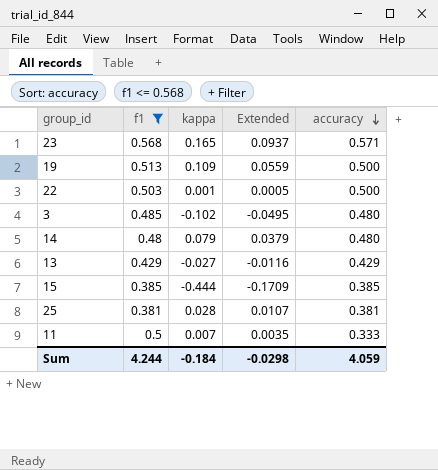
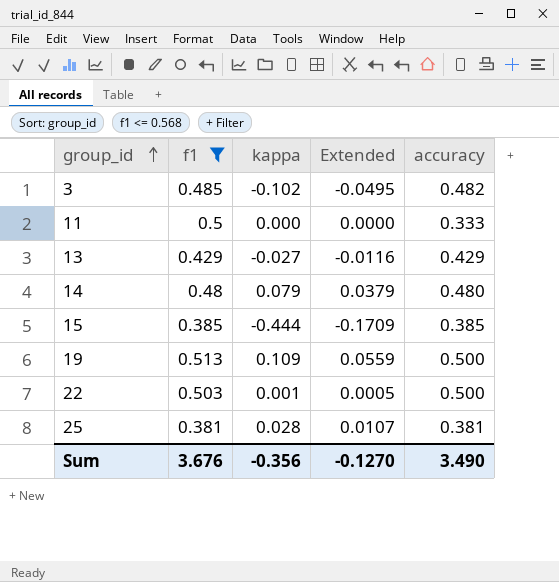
row order: accuracy descending -> group_id ascending
row 23: 0.568 | 0.165 | 0.0937 | 0.571 -> none
3 | accuracy: 0.480 -> 0.482
11 | kappa: 0.007 -> 0.000
11 | Extended: 0.0035 -> 0.0000
Sum | f1: 4.244 -> 3.676
Sum | kappa: -0.184 -> -0.356
Sum | Extended: -0.0298 -> -0.1270
Sum | accuracy: 4.059 -> 3.490

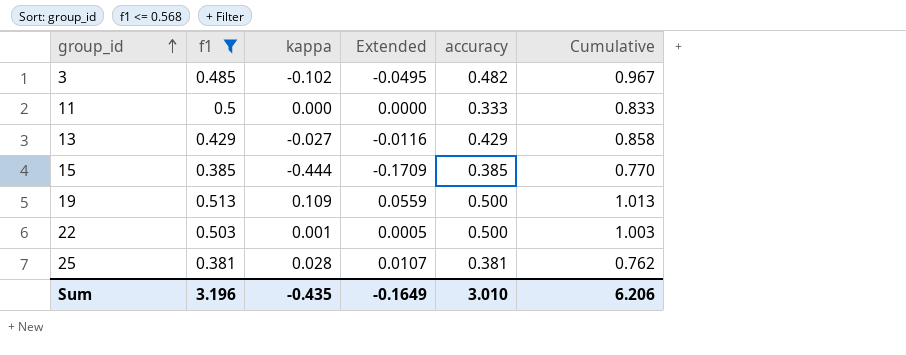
column Cumulative | formula: none -> [f1] + [accuracy]
row 14: 0.48 | 0.079 | 0.0379 | 0.480 -> none
Sum | f1: 3.676 -> 3.196
Sum | kappa: -0.356 -> -0.435
Sum | Extended: -0.1270 -> -0.1649
Sum | accuracy: 3.490 -> 3.010

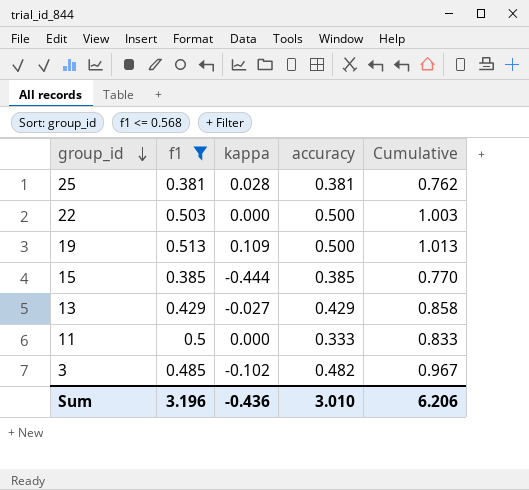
row order: group_id ascending -> group_id descending
column Extended | formula: [f1] * [kappa] -> none
22 | kappa: 0.001 -> 0.000
Sum | kappa: -0.435 -> -0.436

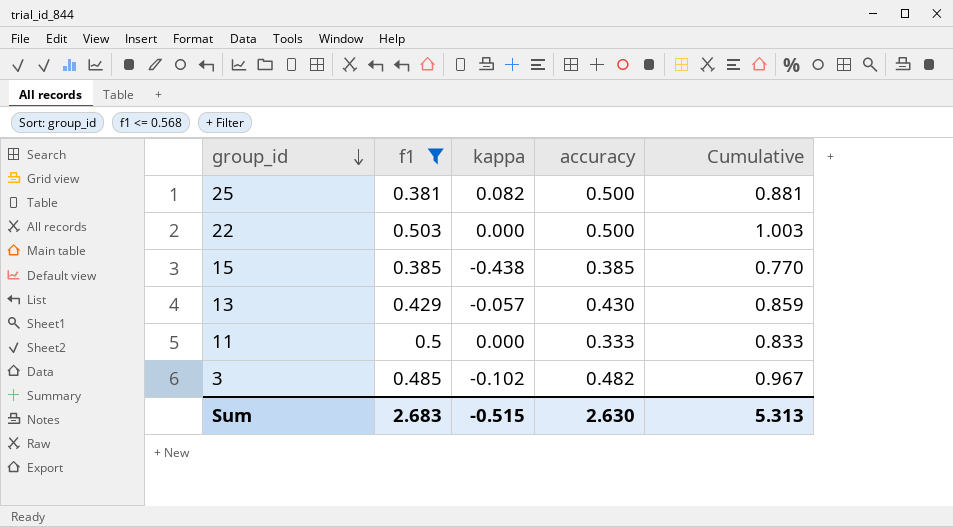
row 19: 0.513 | 0.109 | 0.500 | 1.013 -> none
25 | kappa: 0.028 -> 0.082
25 | accuracy: 0.381 -> 0.500
25 | Cumulative: 0.762 -> 0.881
15 | kappa: -0.444 -> -0.438
13 | kappa: -0.027 -> -0.057
13 | accuracy: 0.429 -> 0.430
13 | Cumulative: 0.858 -> 0.859
Sum | f1: 3.196 -> 2.683
Sum | kappa: -0.436 -> -0.515
Sum | accuracy: 3.010 -> 2.630
Sum | Cumulative: 6.206 -> 5.313

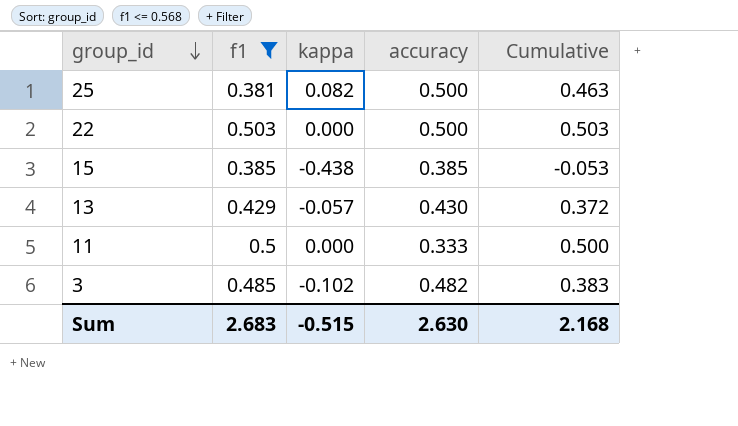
column Cumulative | formula: [f1] + [accuracy] -> [f1] + [kappa]
Sum | Cumulative: 5.313 -> 2.168

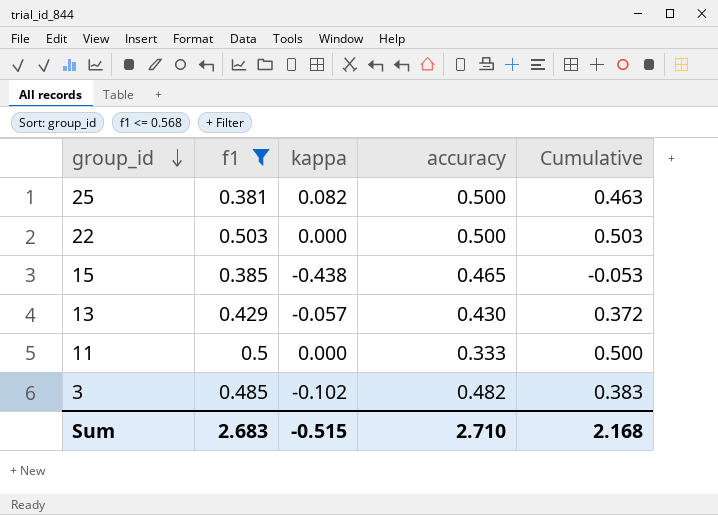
15 | accuracy: 0.385 -> 0.465
Sum | accuracy: 2.630 -> 2.710

